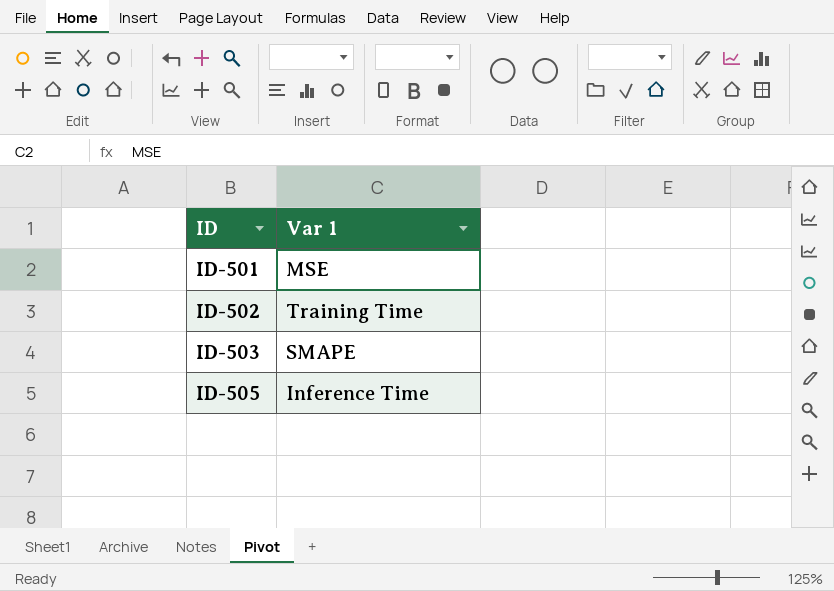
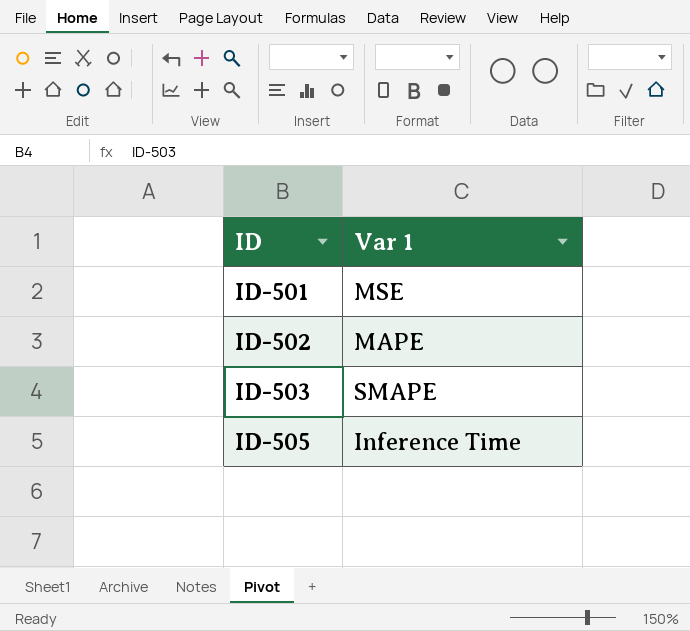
ID-502 | Var 1: Training Time -> MAPE

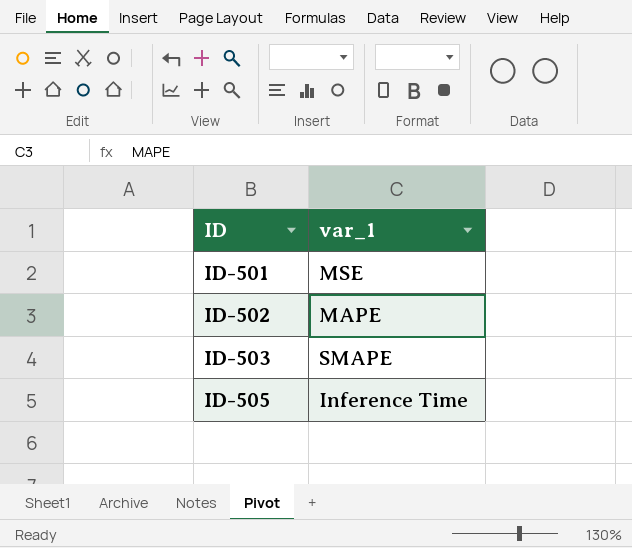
column name: Var 1 -> var_1

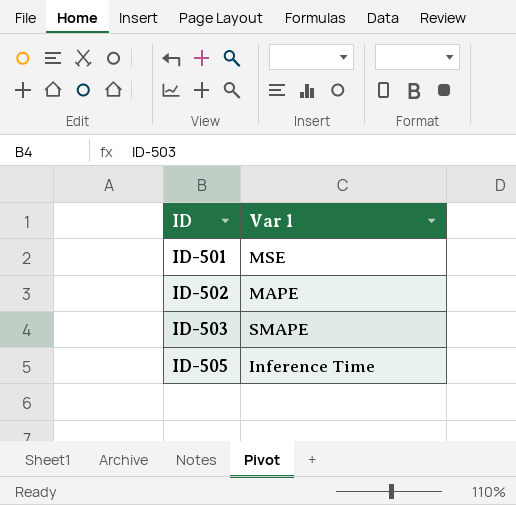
column name: var_1 -> Var 1

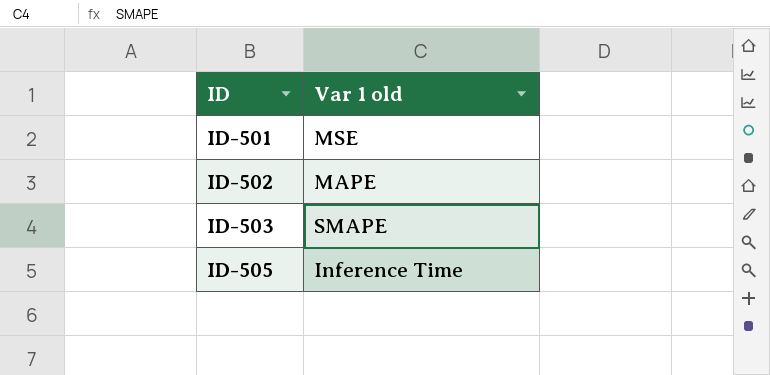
column name: Var 1 -> Var 1 old

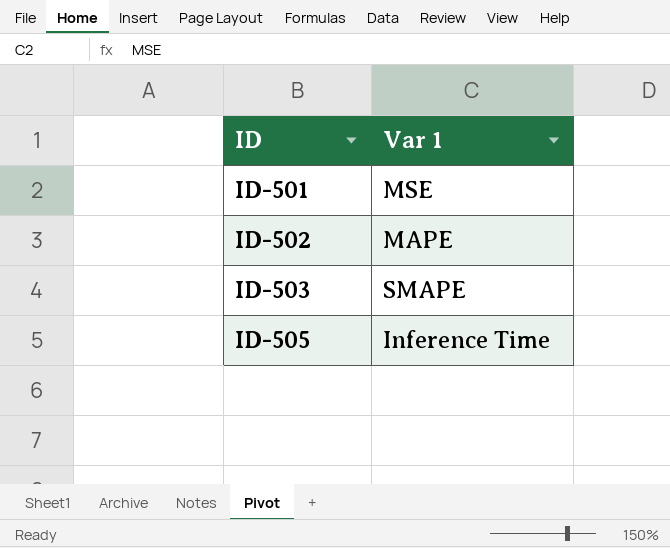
column name: Var 1 old -> Var 1

